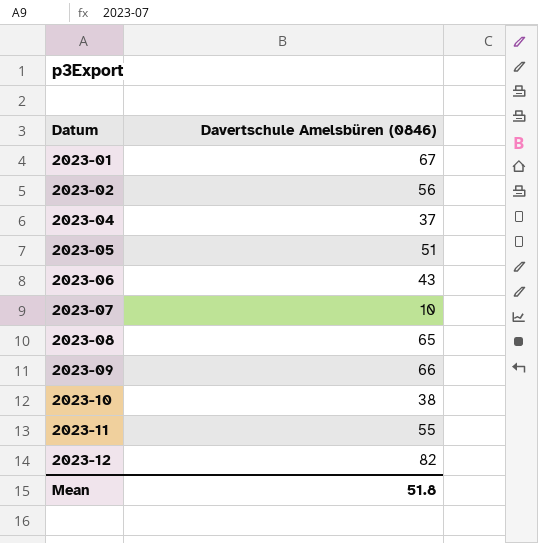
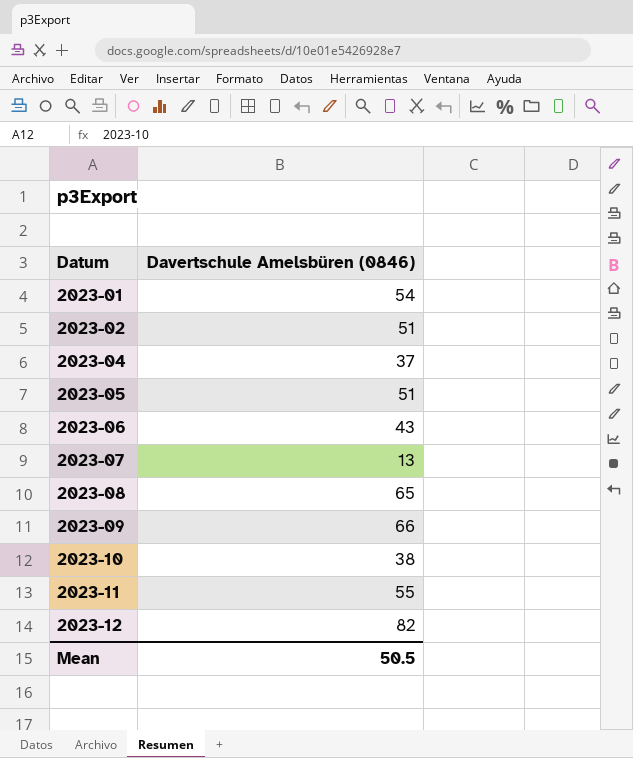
2023-01 | Davertschule Amelsbüren (0846): 67 -> 54
2023-02 | Davertschule Amelsbüren (0846): 56 -> 51
2023-07 | Davertschule Amelsbüren (0846): 10 -> 13
Mean | Davertschule Amelsbüren (0846): 51.8 -> 50.5

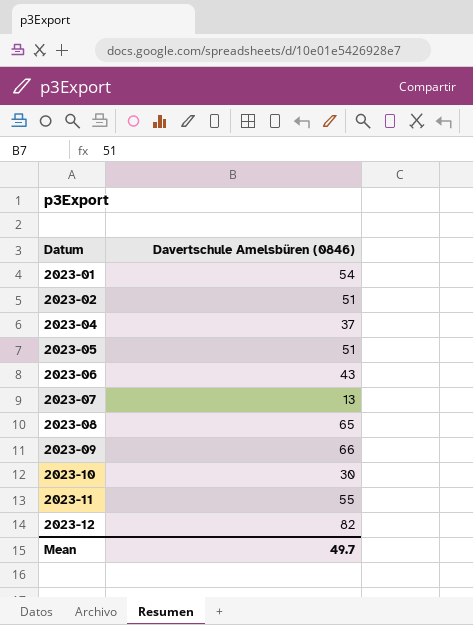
2023-10 | Davertschule Amelsbüren (0846): 38 -> 30
Mean | Davertschule Amelsbüren (0846): 50.5 -> 49.7

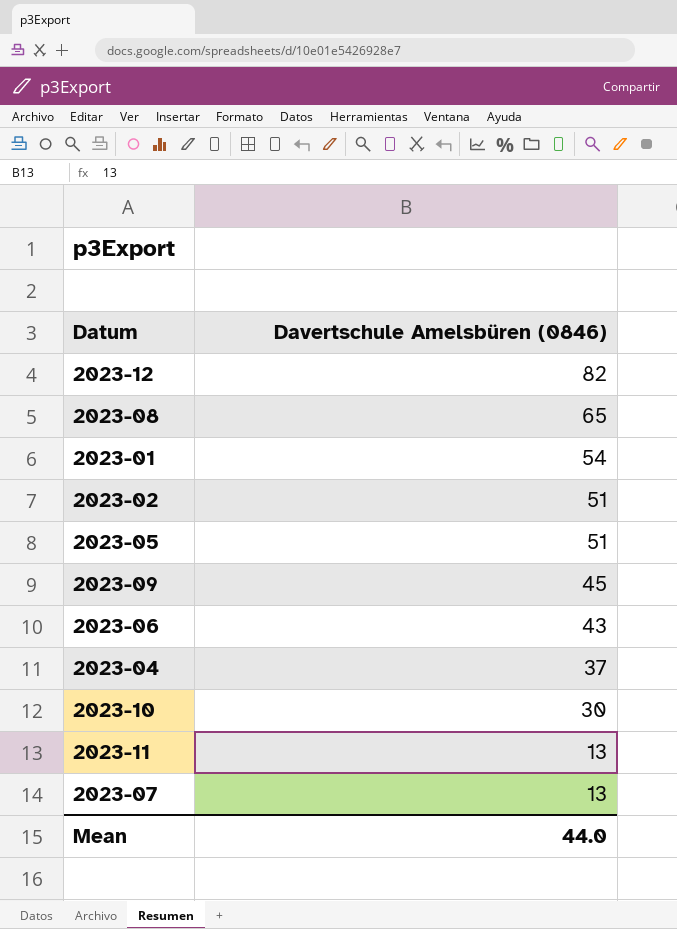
row order: Datum ascending -> Davertschule Amelsbüren (0846) descending
2023-09 | Davertschule Amelsbüren (0846): 66 -> 45
2023-11 | Davertschule Amelsbüren (0846): 55 -> 13
Mean | Davertschule Amelsbüren (0846): 49.7 -> 44.0

